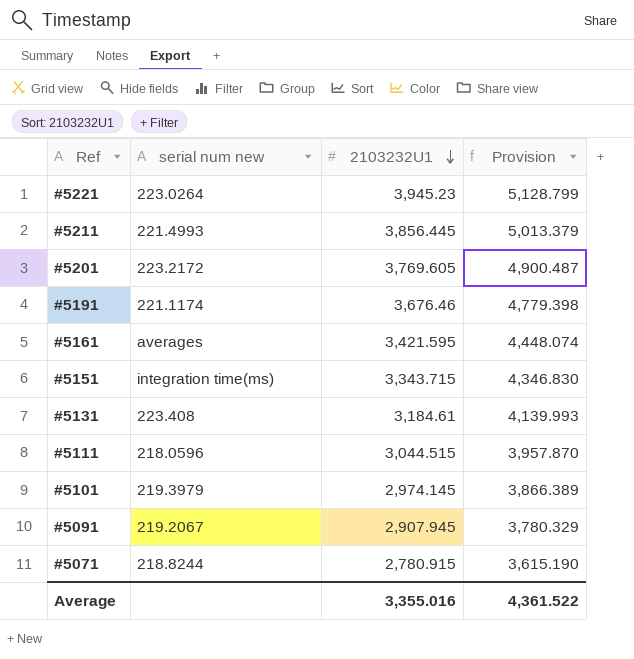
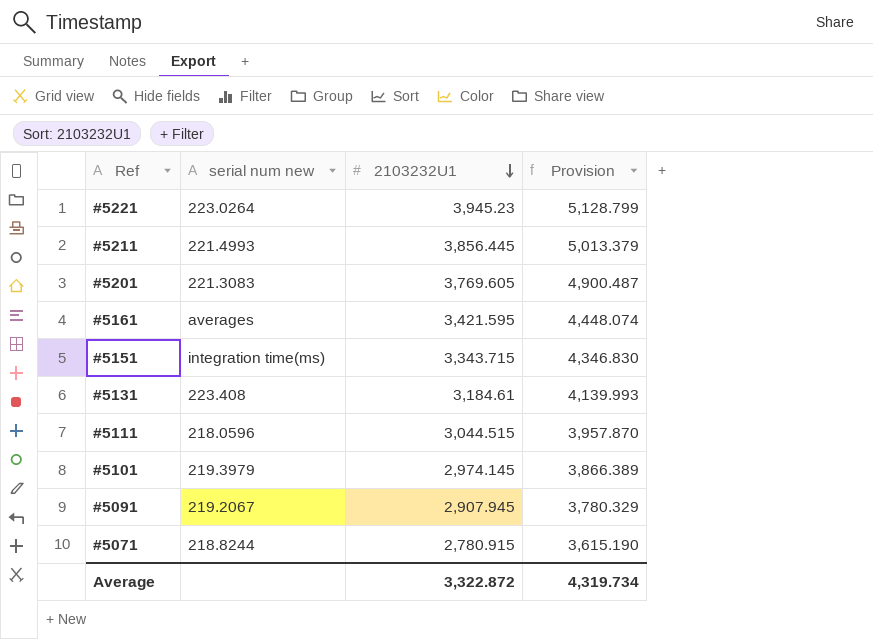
row #5191: 221.1174 | 3,676.46 | 4,779.398 -> none
#5201 | serial num new: 223.2172 -> 221.3083
Average | 2103232U1: 3,355.016 -> 3,322.872
Average | Provision: 4,361.522 -> 4,319.734

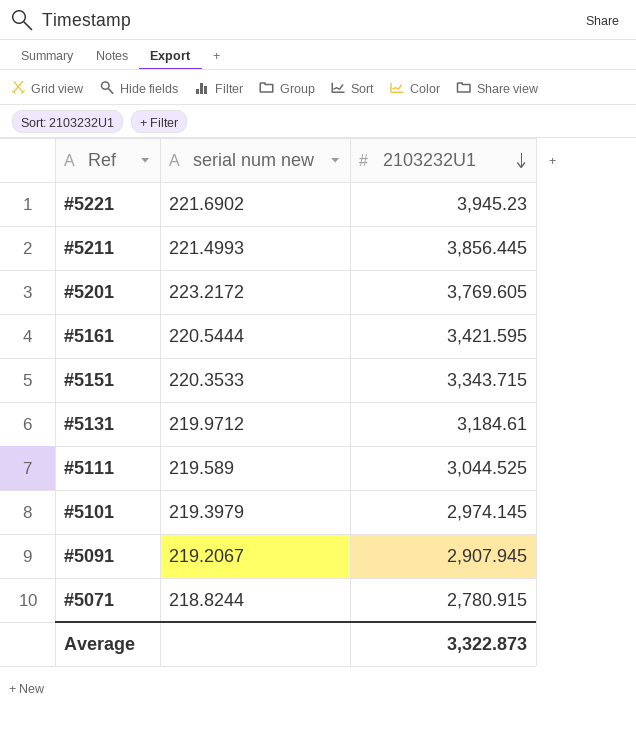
column Provision | formula: [2103232U1] * 1.3 -> none
#5221 | serial num new: 223.0264 -> 221.6902
#5201 | serial num new: 221.3083 -> 223.2172
#5161 | serial num new: averages -> 220.5444
#5151 | serial num new: integration time(ms) -> 220.3533
#5131 | serial num new: 223.408 -> 219.9712
#5111 | serial num new: 218.0596 -> 219.589
#5111 | 2103232U1: 3,044.515 -> 3,044.525
Average | 2103232U1: 3,322.872 -> 3,322.873

